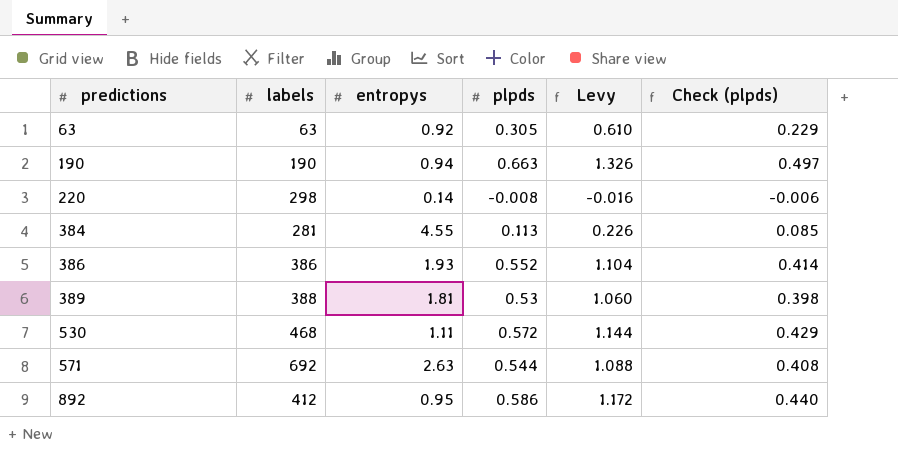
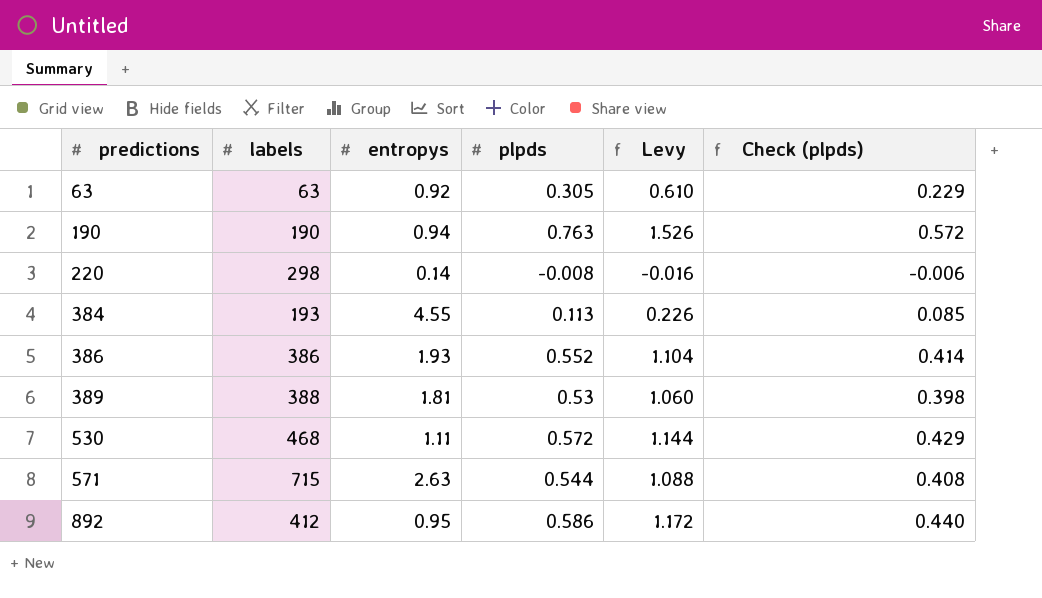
190 | plpds: 0.663 -> 0.763
190 | Levy: 1.326 -> 1.526
190 | Check (plpds): 0.497 -> 0.572
384 | labels: 281 -> 193
571 | labels: 692 -> 715

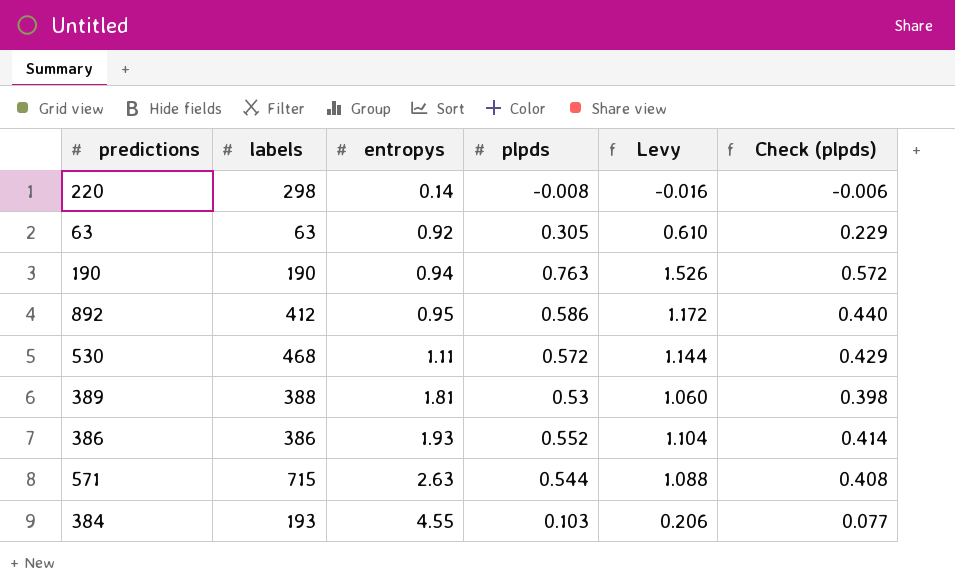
row order: predictions ascending -> entropys ascending
384 | plpds: 0.113 -> 0.103
384 | Levy: 0.226 -> 0.206
384 | Check (plpds): 0.085 -> 0.077

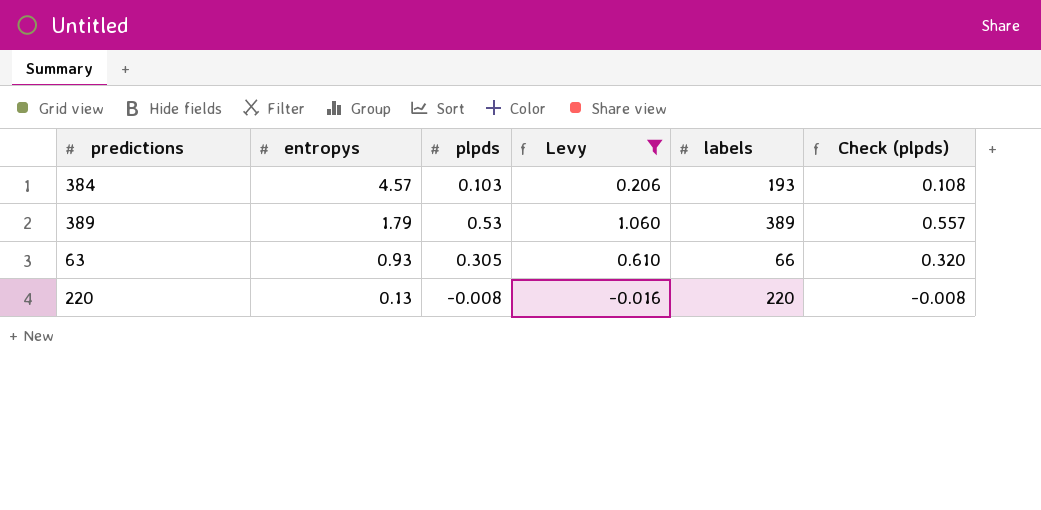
filter: none -> Levy <= 1.060
row order: entropys ascending -> entropys descending
column labels | position: 2 -> 5
column Check (plpds) | formula: [plpds] * 0.75 -> [plpds] * 1.05
384 | entropys: 4.55 -> 4.57
389 | entropys: 1.81 -> 1.79
389 | labels: 388 -> 389
63 | entropys: 0.92 -> 0.93
63 | labels: 63 -> 66
220 | entropys: 0.14 -> 0.13
220 | labels: 298 -> 220

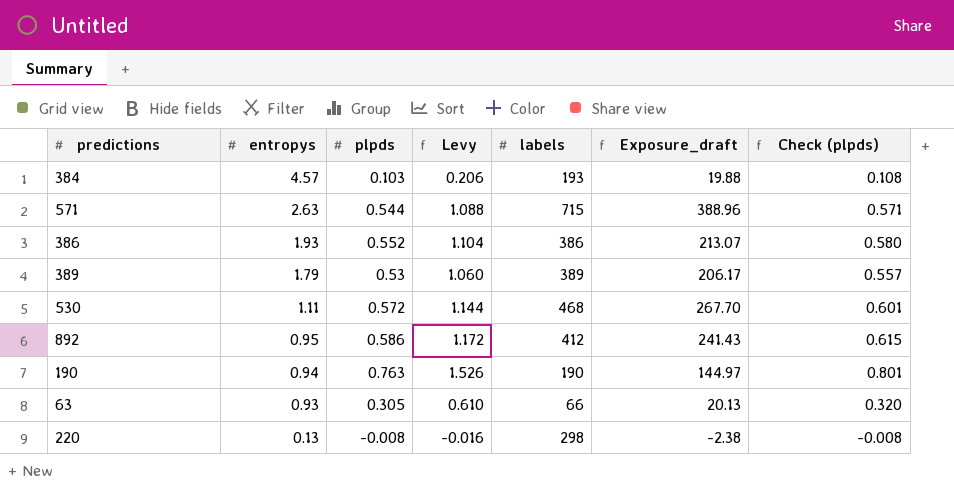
filter: Levy <= 1.060 -> none
column Exposure_draft | formula: none -> [plpds] * [labels]
220 | labels: 220 -> 298

